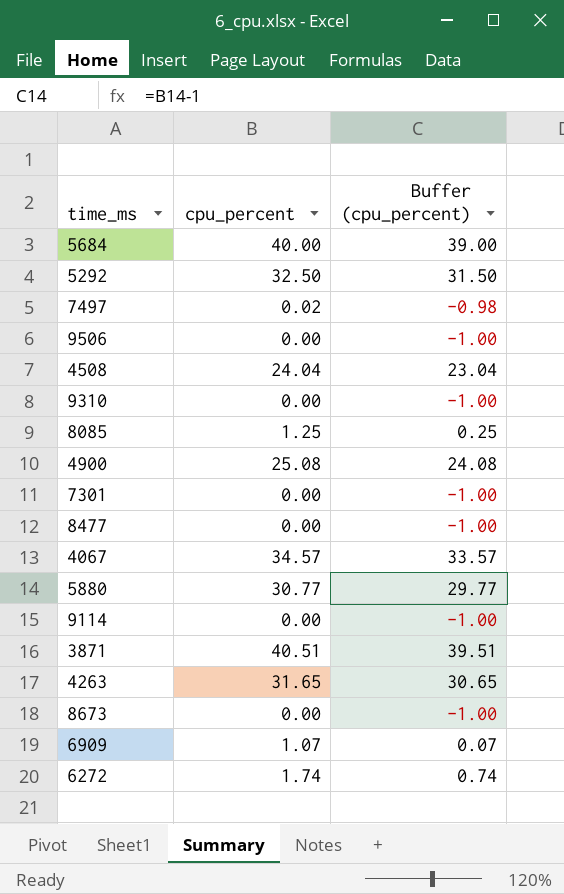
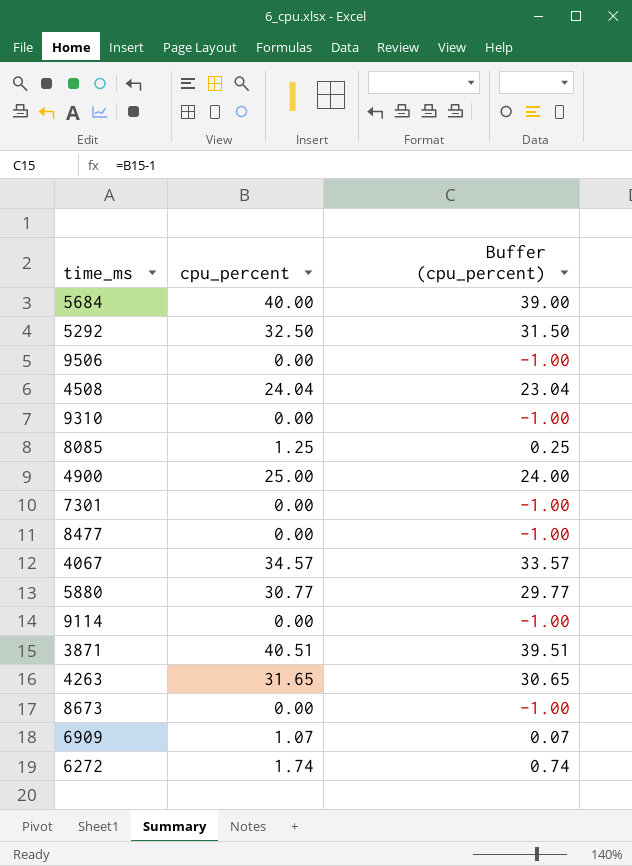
row 7497: 0.02 | -0.98 -> none
4900 | cpu_percent: 25.08 -> 25.00
4900 | Buffer (cpu_percent): 24.08 -> 24.00

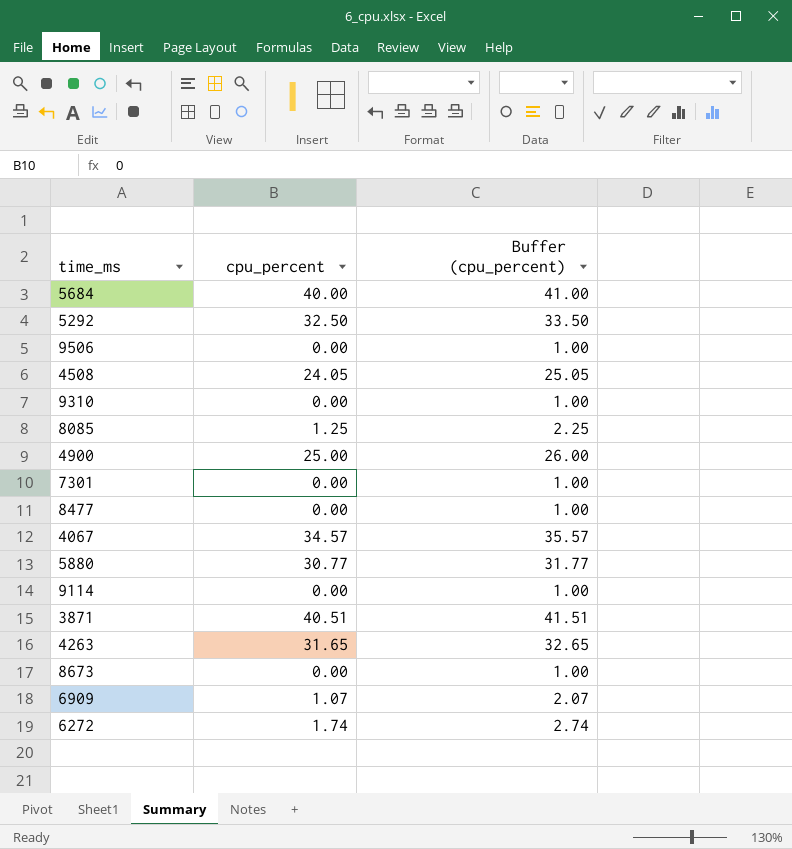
column Buffer (cpu_percent) | formula: [cpu_percent] - 1 -> [cpu_percent] + 1
4508 | cpu_percent: 24.04 -> 24.05

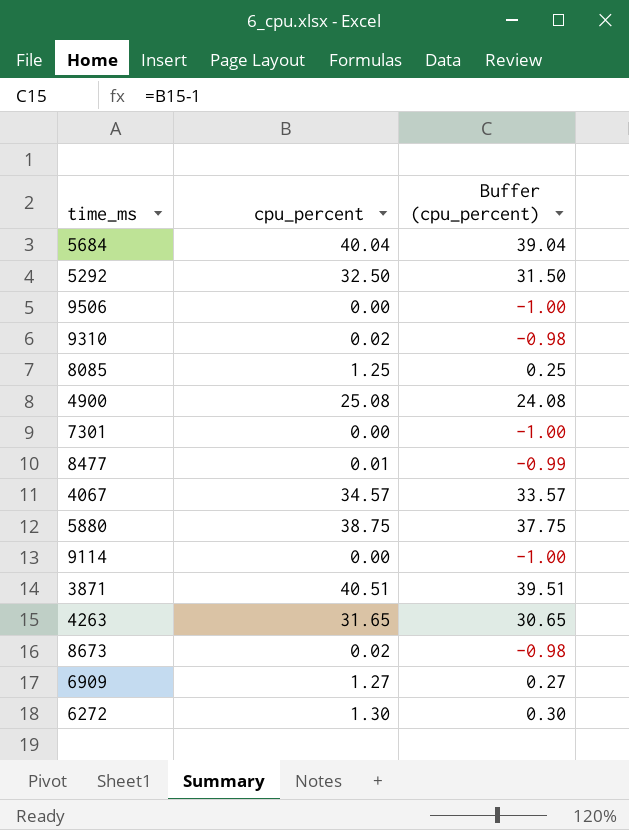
column Buffer (cpu_percent) | formula: [cpu_percent] + 1 -> [cpu_percent] - 1
row 4508: 24.05 | 25.05 -> none
5684 | cpu_percent: 40.00 -> 40.04
9310 | cpu_percent: 0.00 -> 0.02
4900 | cpu_percent: 25.00 -> 25.08
8477 | cpu_percent: 0.00 -> 0.01
5880 | cpu_percent: 30.77 -> 38.75
8673 | cpu_percent: 0.00 -> 0.02
6909 | cpu_percent: 1.07 -> 1.27
6272 | cpu_percent: 1.74 -> 1.30

